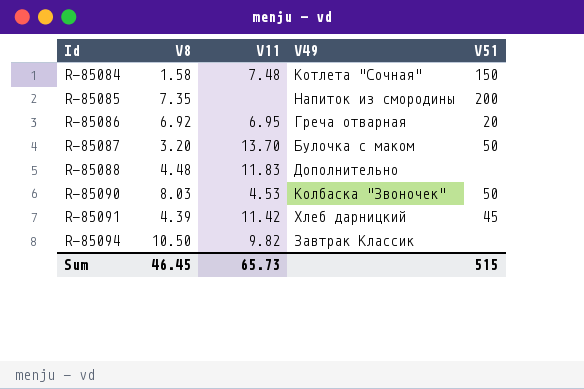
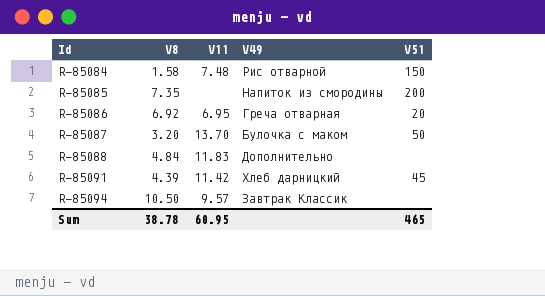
row R-85090: 8.03 | 4.53 | Колбаска "Звоночек" | 50 -> none
R-85084 | V49: Котлета "Сочная" -> Рис отварной
R-85088 | V8: 4.48 -> 4.84
R-85094 | V11: 9.82 -> 9.57
Sum | V8: 46.45 -> 38.78
Sum | V11: 65.73 -> 60.95
Sum | V51: 515 -> 465

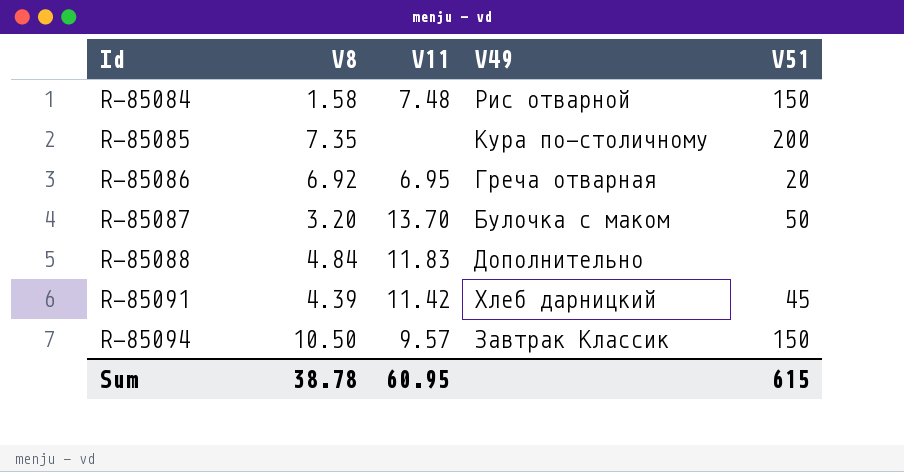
R-85085 | V49: Напиток из смородины -> Кура по-столичному
R-85094 | V51: none -> 150
Sum | V51: 465 -> 615

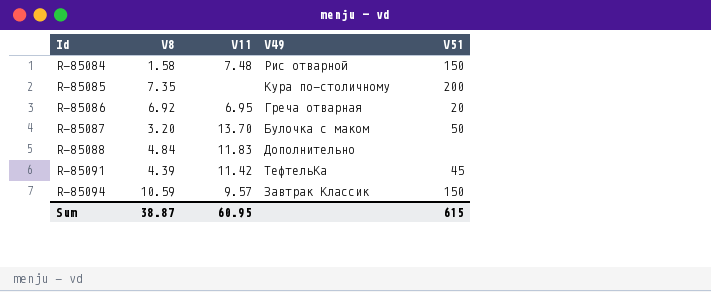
R-85091 | V49: Хлеб дарницкий -> ТефтельКа
R-85094 | V8: 10.50 -> 10.59
Sum | V8: 38.78 -> 38.87

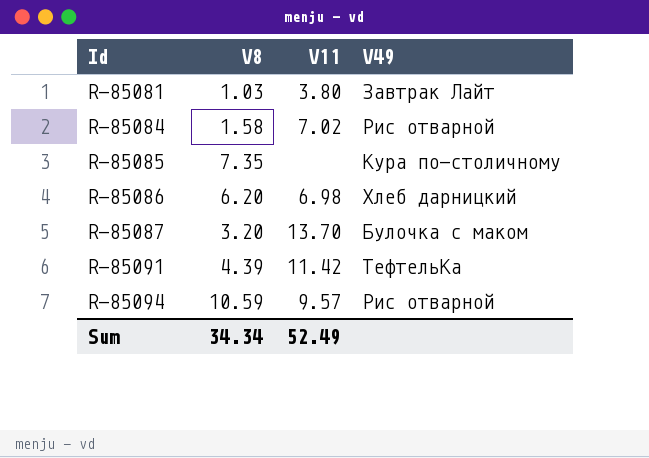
column V51 | position: 5 -> none
row R-85088: 4.84 | 11.83 | Дополнительно | none -> none
row R-85081: none -> 1.03 | 3.80 | Завтрак Лайт
R-85084 | V11: 7.48 -> 7.02
R-85086 | V8: 6.92 -> 6.20
R-85086 | V11: 6.95 -> 6.98
R-85086 | V49: Греча отварная -> Хлеб дарницкий
R-85094 | V49: Завтрак Классик -> Рис отварной
Sum | V8: 38.87 -> 34.34
Sum | V11: 60.95 -> 52.49

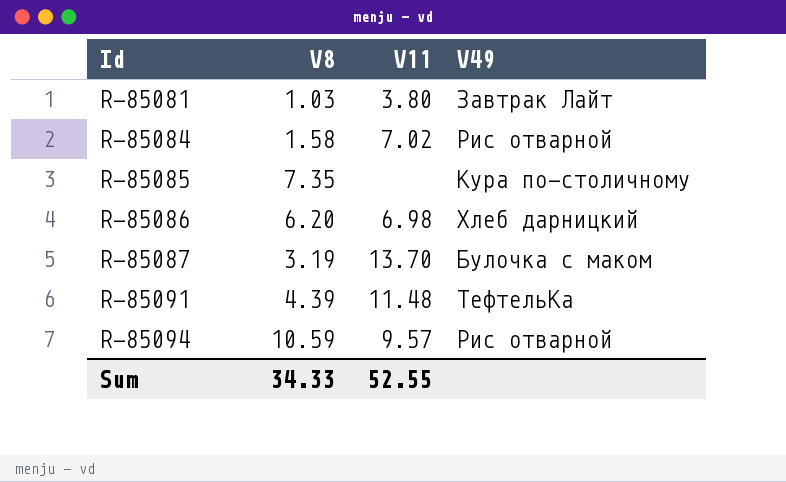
R-85087 | V8: 3.20 -> 3.19
R-85091 | V11: 11.42 -> 11.48
Sum | V8: 34.34 -> 34.33
Sum | V11: 52.49 -> 52.55

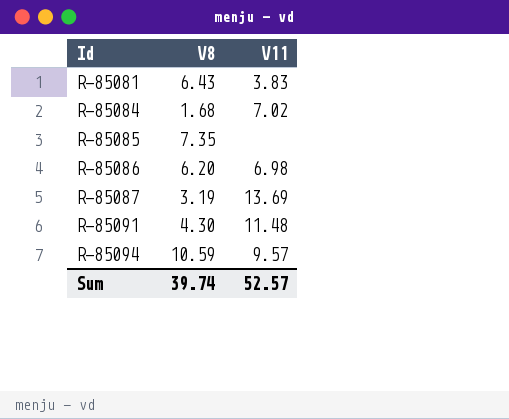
column V49 | position: 4 -> none
R-85081 | V8: 1.03 -> 6.43
R-85081 | V11: 3.80 -> 3.83
R-85084 | V8: 1.58 -> 1.68
R-85087 | V11: 13.70 -> 13.69
R-85091 | V8: 4.39 -> 4.30
Sum | V8: 34.33 -> 39.74
Sum | V11: 52.55 -> 52.57

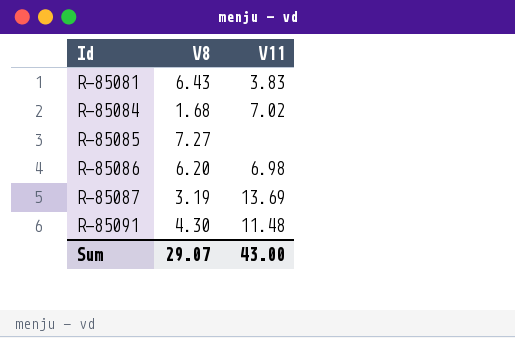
row R-85094: 10.59 | 9.57 -> none
R-85085 | V8: 7.35 -> 7.27
Sum | V8: 39.74 -> 29.07
Sum | V11: 52.57 -> 43.00

